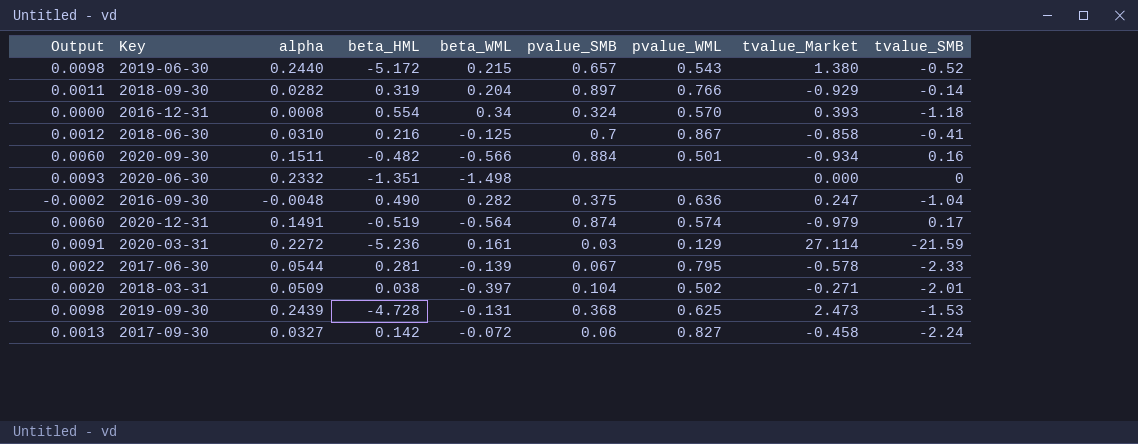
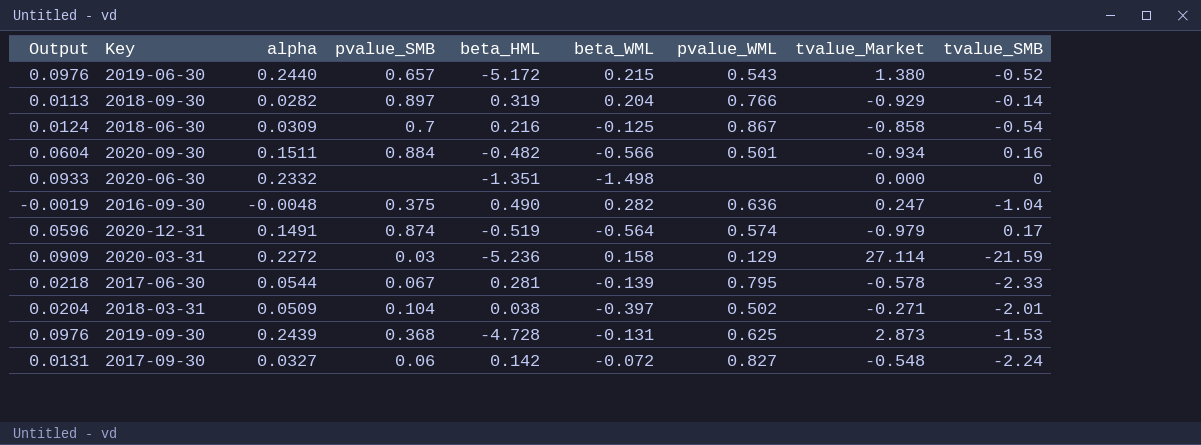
column Output | formula: [alpha] * 0.04 -> [alpha] * 0.4
column pvalue_SMB | position: 6 -> 4
row 2016-12-31: 0.0000 | 0.0008 | 0.554 | 0.34 | 0.324 | 0.570 | 0.393 | -1.18 -> none
2018-06-30 | alpha: 0.0310 -> 0.0309
2018-06-30 | tvalue_SMB: -0.41 -> -0.54
2020-03-31 | beta_WML: 0.161 -> 0.158
2019-09-30 | tvalue_Market: 2.473 -> 2.873
2017-09-30 | tvalue_Market: -0.458 -> -0.548

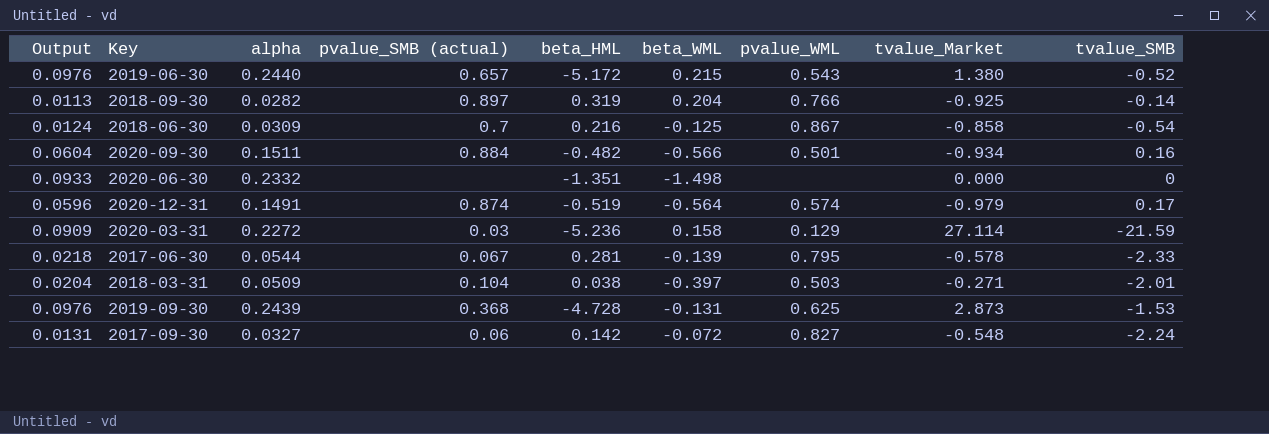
column name: pvalue_SMB -> pvalue_SMB (actual)
row 2016-09-30: -0.0019 | -0.0048 | 0.375 | 0.490 | 0.282 | 0.636 | 0.247 | -1.04 -> none
2018-09-30 | tvalue_Market: -0.929 -> -0.925
2018-03-31 | pvalue_WML: 0.502 -> 0.503

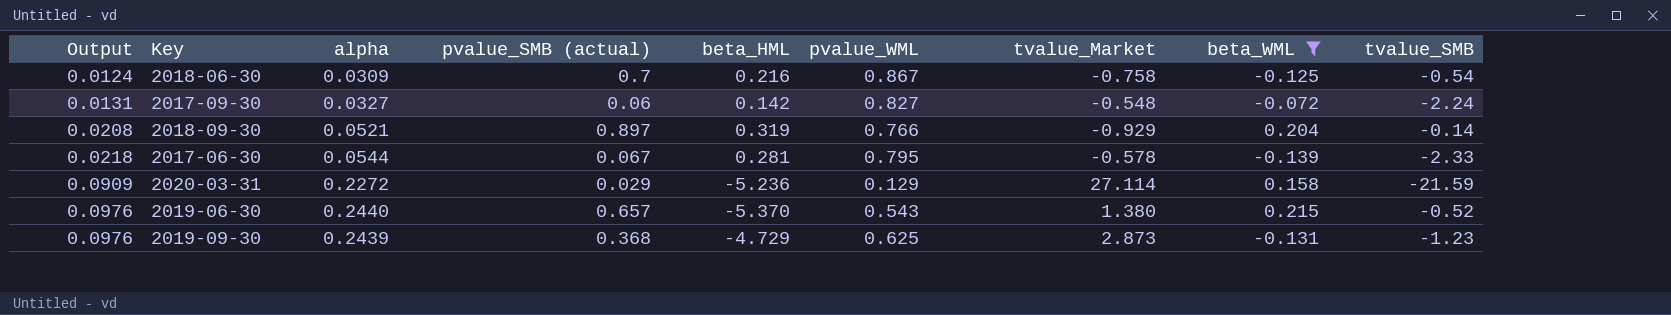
filter: none -> beta_WML >= -0.139
row order: none -> Output ascending
column beta_WML | position: 6 -> 8
2018-06-30 | tvalue_Market: -0.858 -> -0.758
2018-09-30 | Output: 0.0113 -> 0.0208
2018-09-30 | alpha: 0.0282 -> 0.0521
2018-09-30 | tvalue_Market: -0.925 -> -0.929
2020-03-31 | pvalue_SMB (actual): 0.03 -> 0.029
2019-06-30 | beta_HML: -5.172 -> -5.370
2019-09-30 | beta_HML: -4.728 -> -4.729
2019-09-30 | tvalue_SMB: -1.53 -> -1.23

